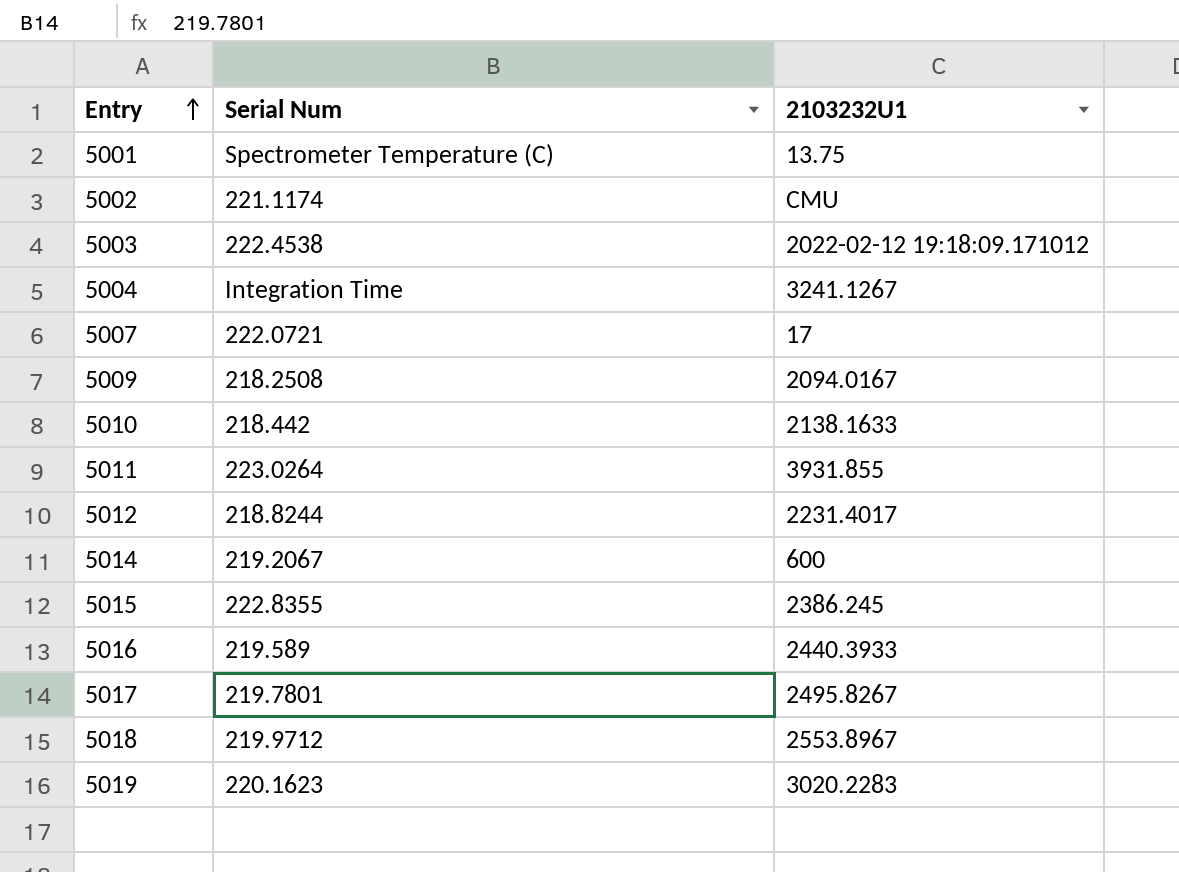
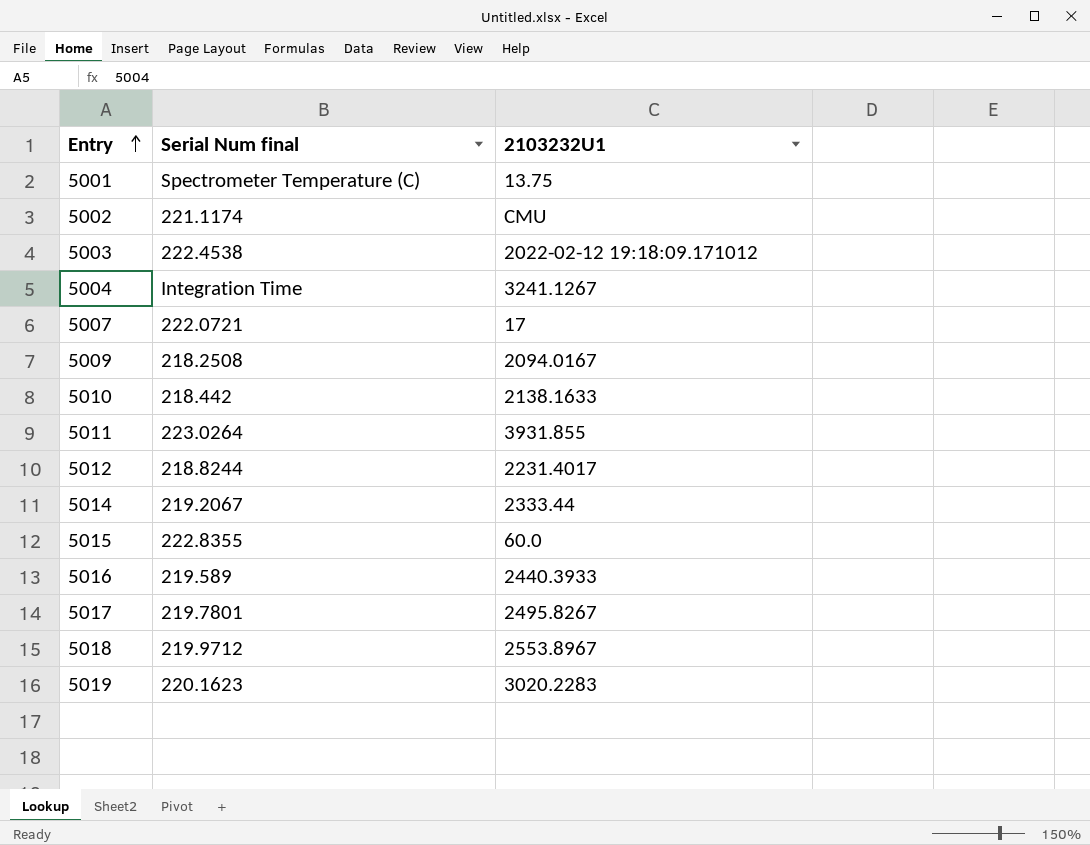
column name: Serial Num -> Serial Num final
5014 | 2103232U1: 600 -> 2333.44
5015 | 2103232U1: 2386.245 -> 60.0

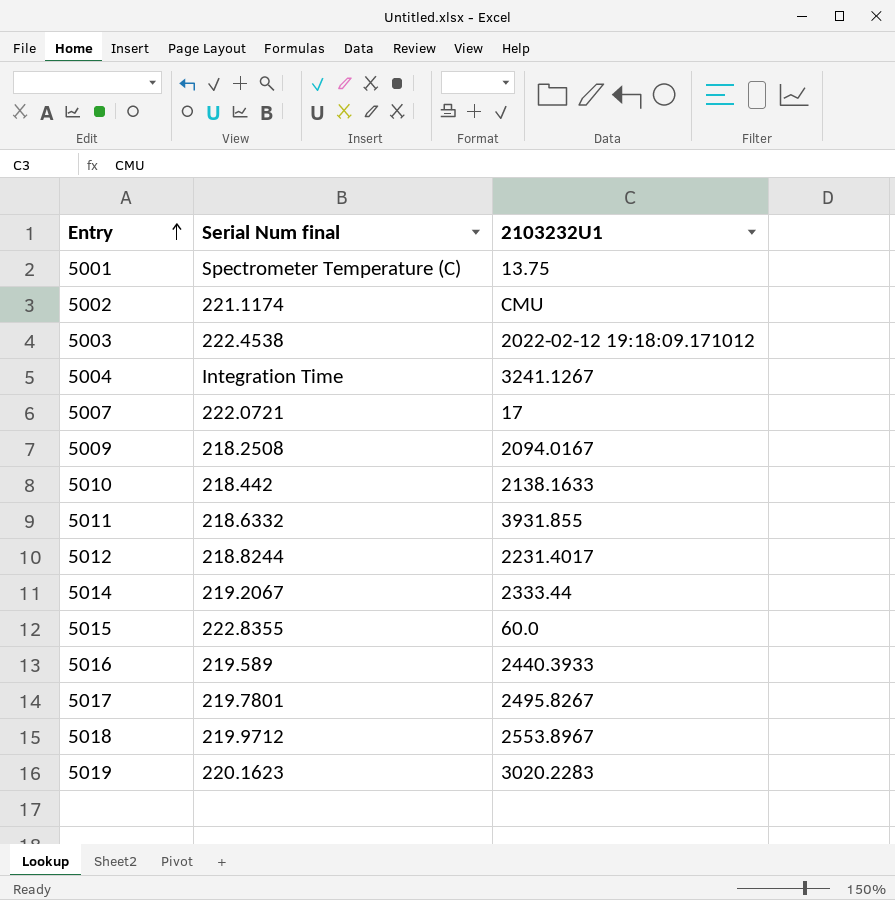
5011 | Serial Num final: 223.0264 -> 218.6332

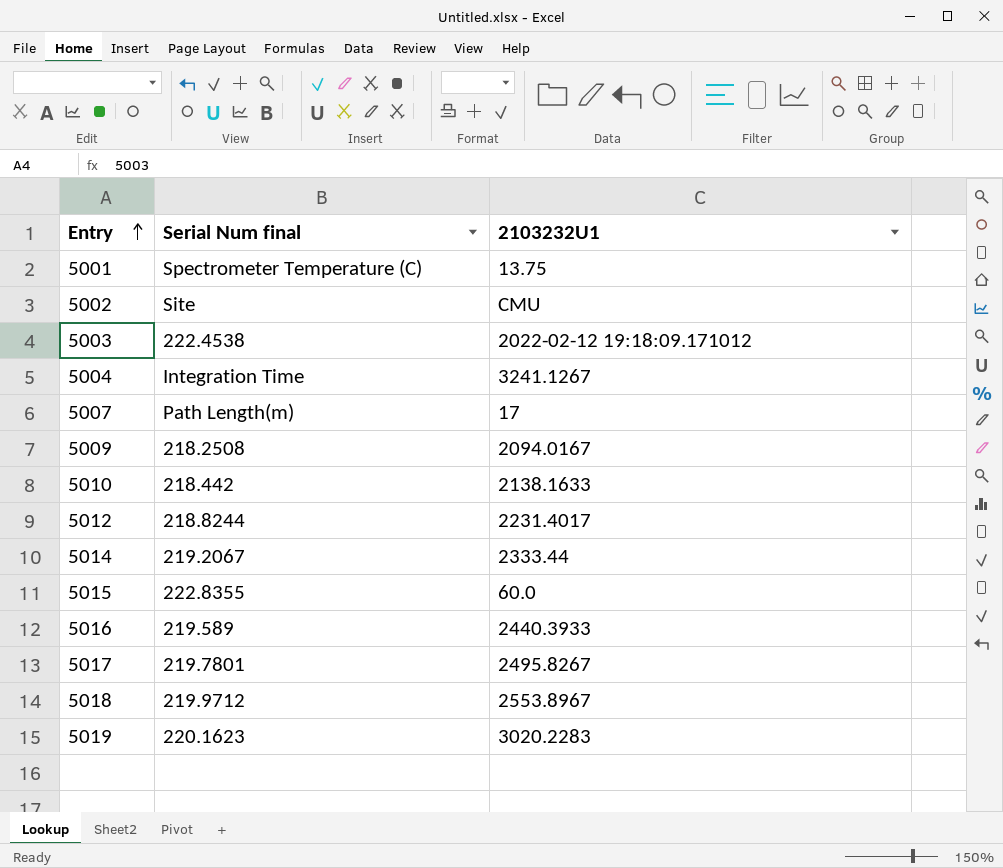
row 5011: 218.6332 | 3931.855 -> none
5002 | Serial Num final: 221.1174 -> Site
5007 | Serial Num final: 222.0721 -> Path Length(m)

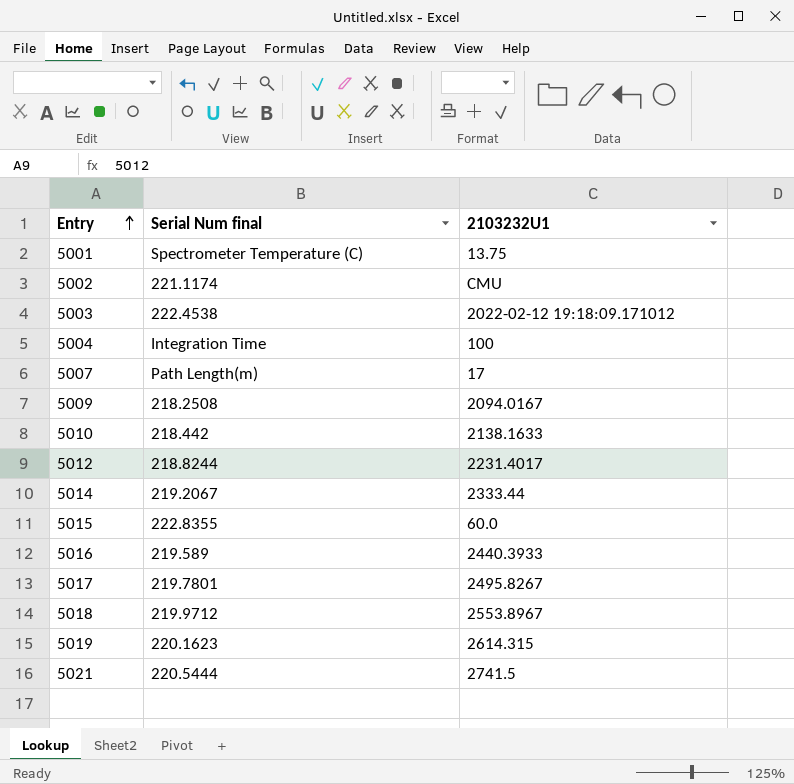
5002 | Serial Num final: Site -> 221.1174
5004 | 2103232U1: 3241.1267 -> 100
5019 | 2103232U1: 3020.2283 -> 2614.315
row 5021: none -> 220.5444 | 2741.5

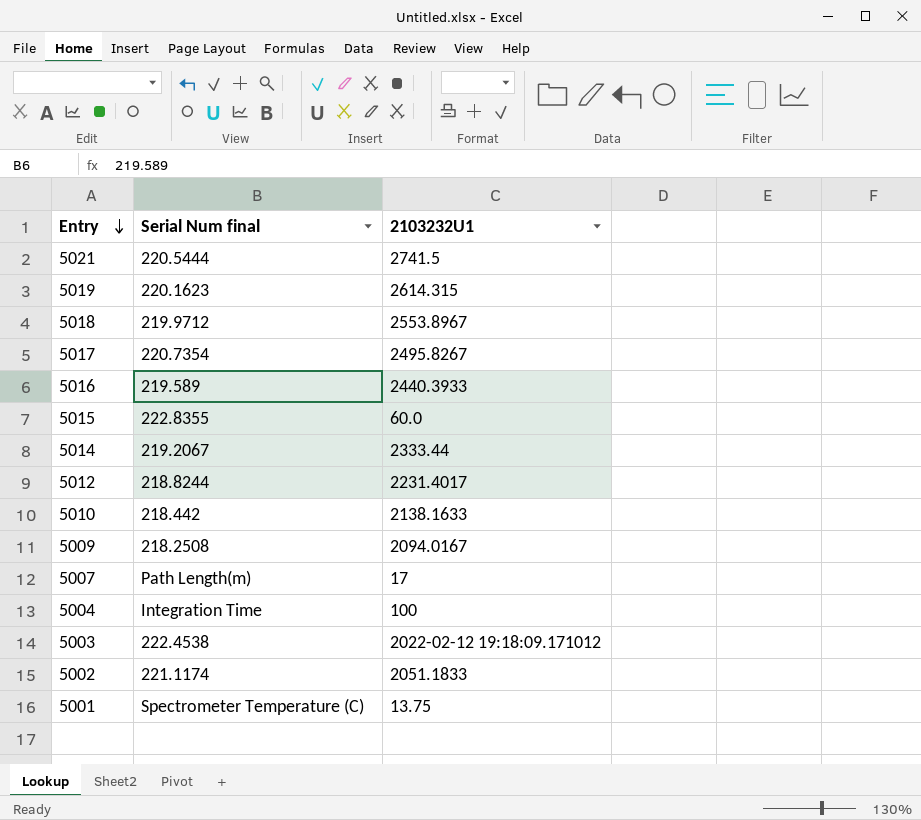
row order: Entry ascending -> Entry descending
5017 | Serial Num final: 219.7801 -> 220.7354
5002 | 2103232U1: CMU -> 2051.1833

